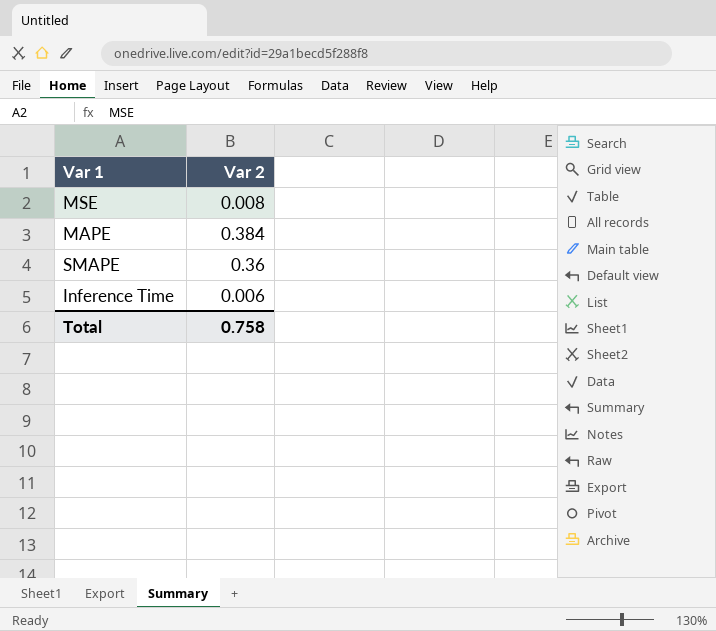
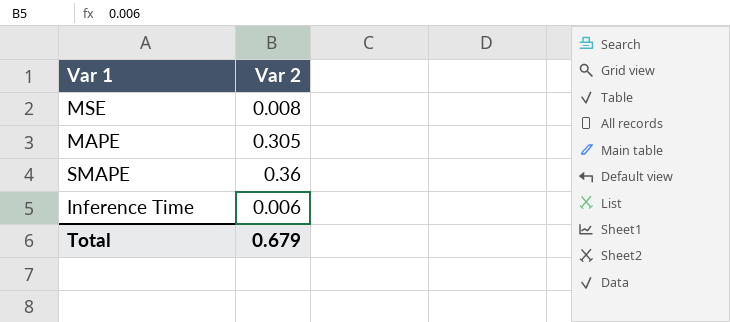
MAPE | Var 2: 0.384 -> 0.305
Total | Var 2: 0.758 -> 0.679

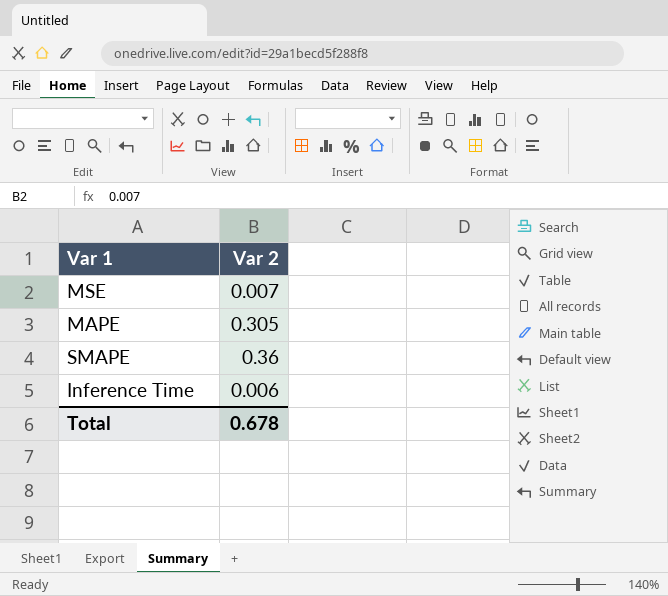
MSE | Var 2: 0.008 -> 0.007
Total | Var 2: 0.679 -> 0.678

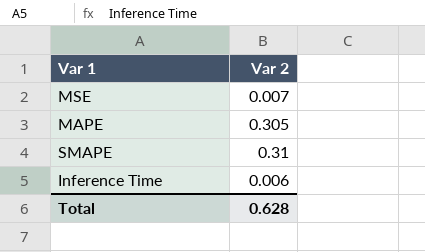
SMAPE | Var 2: 0.36 -> 0.31
Total | Var 2: 0.678 -> 0.628

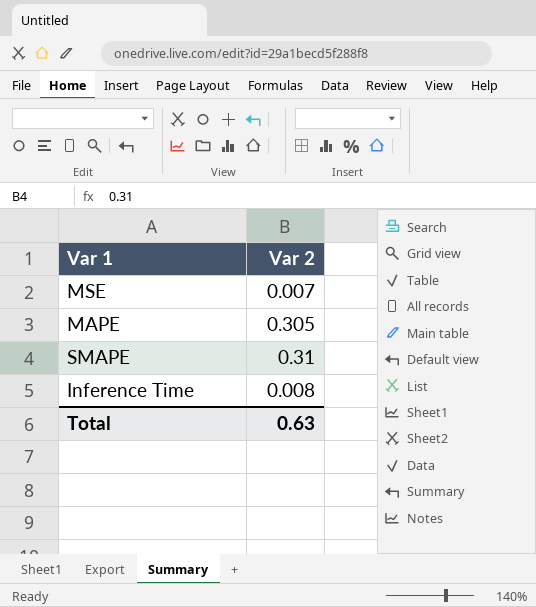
Inference Time | Var 2: 0.006 -> 0.008
Total | Var 2: 0.628 -> 0.63

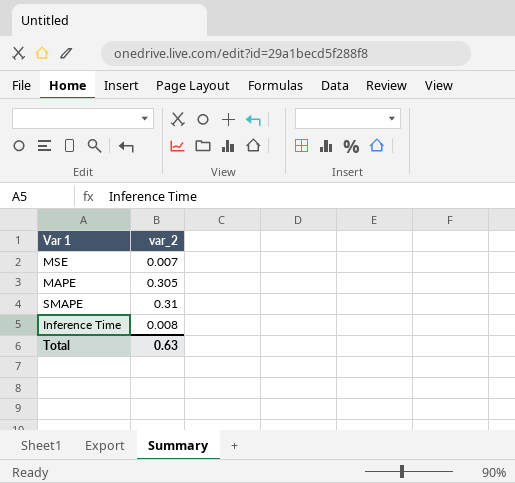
column name: Var 2 -> var_2

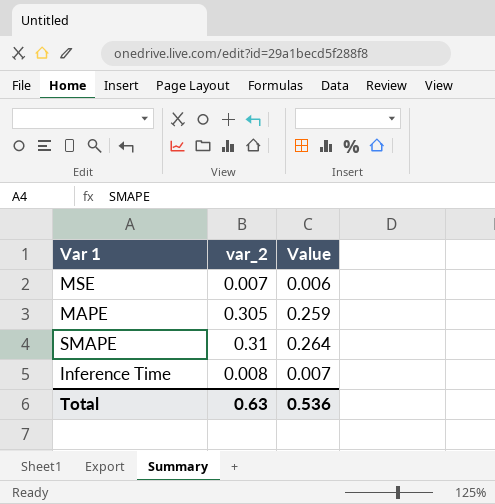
column Value | formula: none -> [var_2] * 0.85

